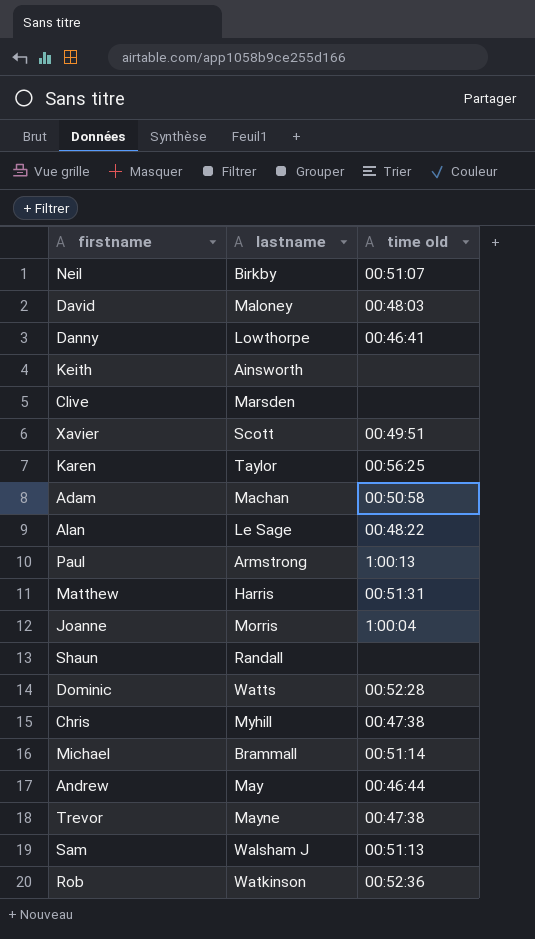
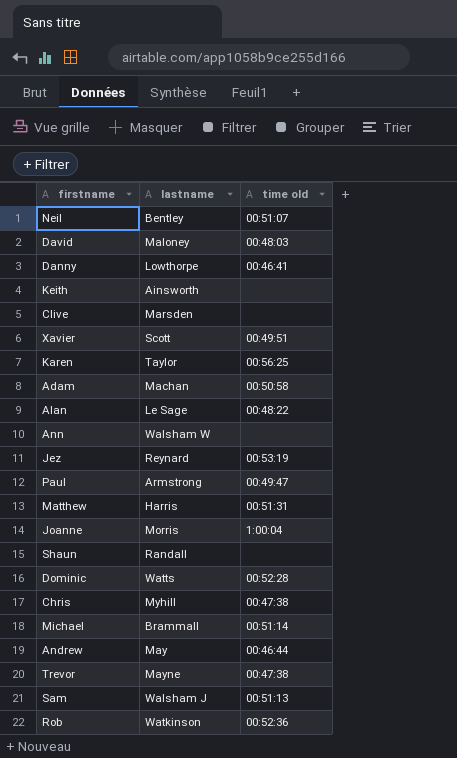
Neil | lastname: Birkby -> Bentley
row Ann: none -> Walsham W | none
row Jez: none -> Reynard | 00:53:19
Paul | time old: 1:00:13 -> 00:49:47

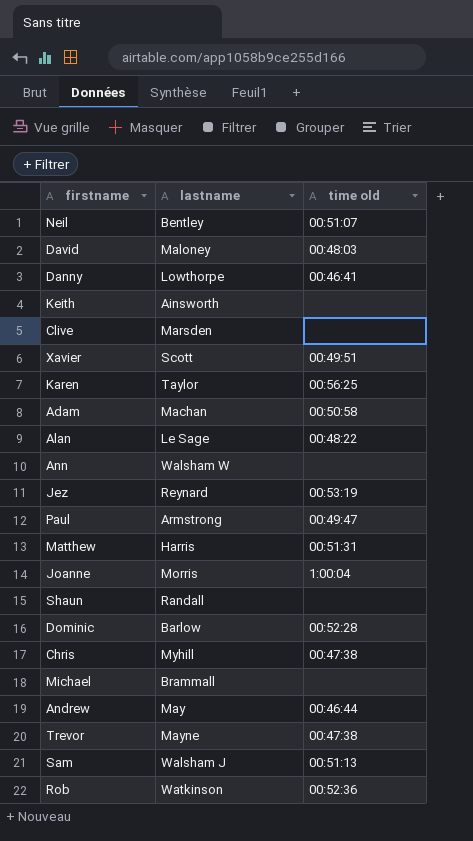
Dominic | lastname: Watts -> Barlow
Michael | time old: 00:51:14 -> none

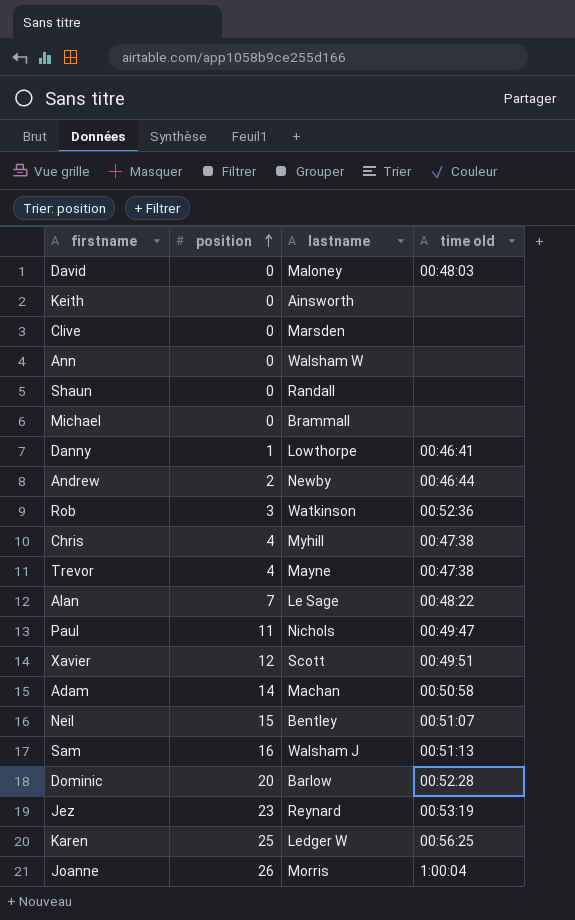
row order: none -> position ascending
column position | position: none -> 2
row Matthew: Harris | 00:51:31 -> none
Andrew | lastname: May -> Newby
Paul | lastname: Armstrong -> Nichols
Karen | lastname: Taylor -> Ledger W

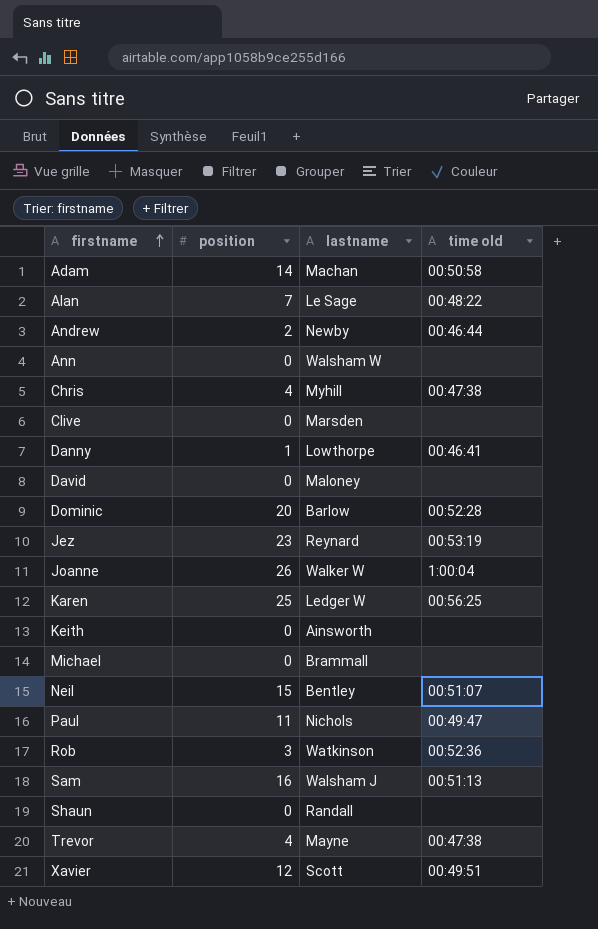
row order: position ascending -> firstname ascending
David | time old: 00:48:03 -> none
Joanne | lastname: Morris -> Walker W

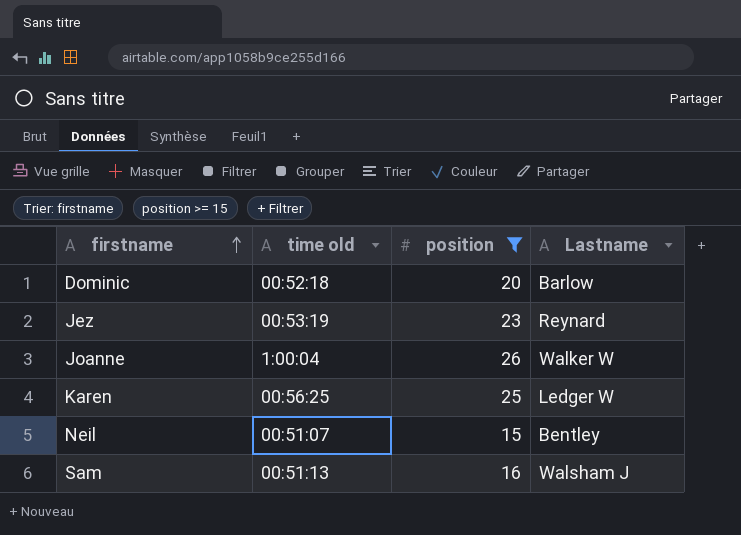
filter: none -> position >= 15
column time old | position: 4 -> 2
column name: lastname -> Lastname
Dominic | time old: 00:52:28 -> 00:52:18

